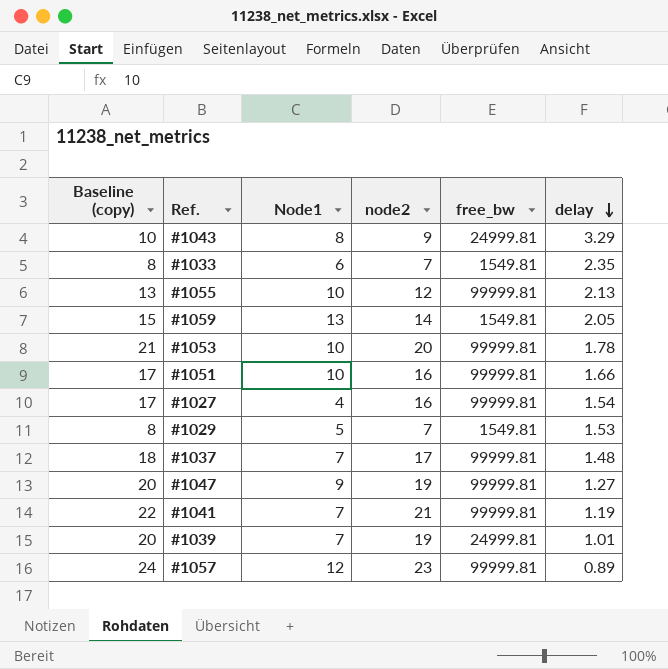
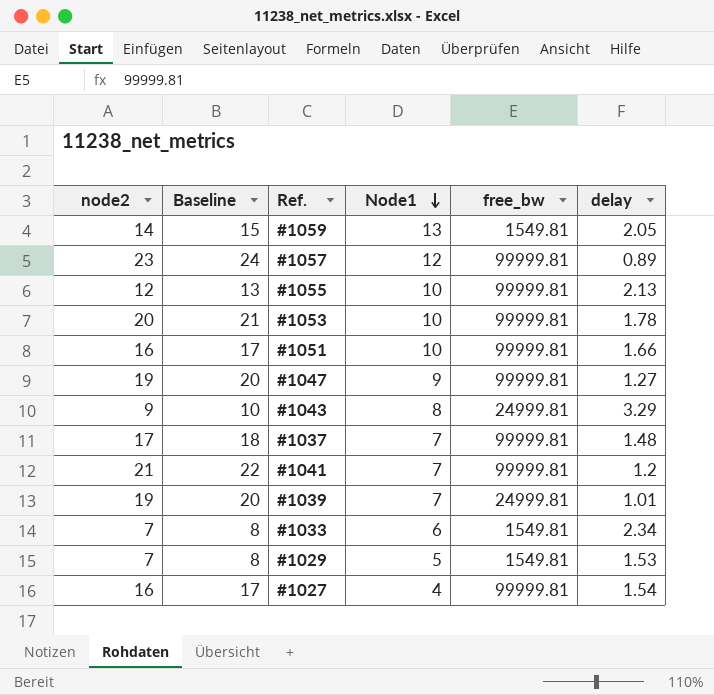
row order: delay descending -> Node1 descending
column node2 | position: 4 -> 1
column name: Baseline (copy) -> Baseline
#1041 | delay: 1.19 -> 1.2
#1033 | delay: 2.35 -> 2.34

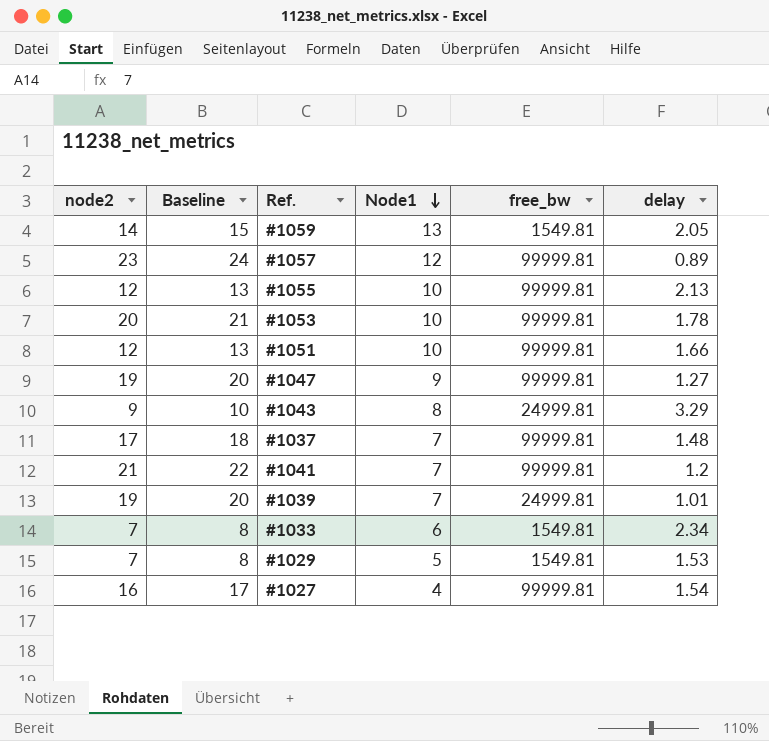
#1051 | node2: 16 -> 12
#1051 | Baseline: 17 -> 13

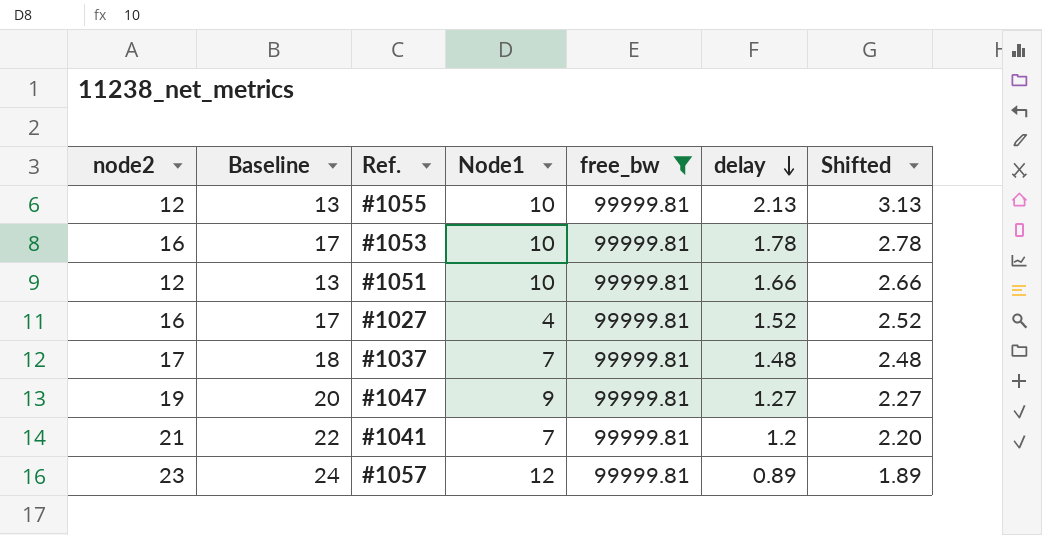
filter: none -> free_bw = 99999.81
row order: Node1 descending -> delay descending
column Shifted | formula: none -> [delay] + 1
#1053 | node2: 20 -> 16
#1053 | Baseline: 21 -> 17
#1027 | delay: 1.54 -> 1.52

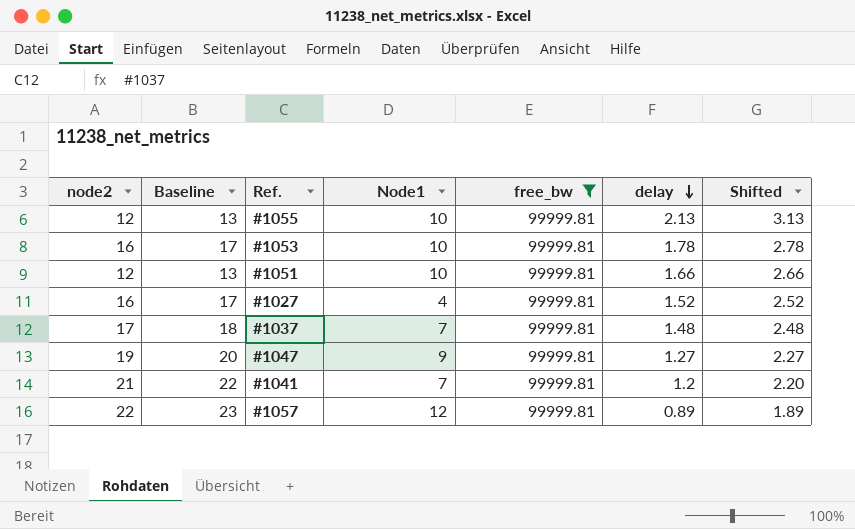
#1057 | node2: 23 -> 22
#1057 | Baseline: 24 -> 23

